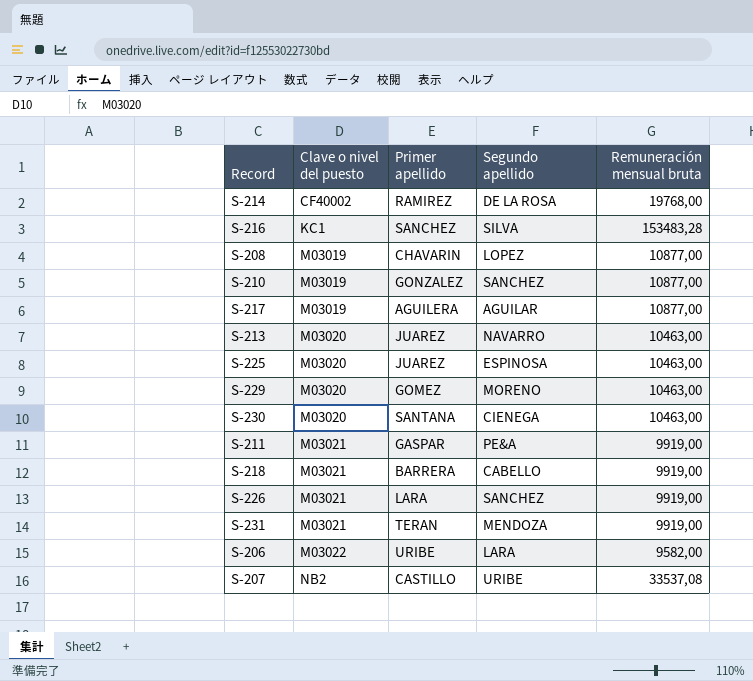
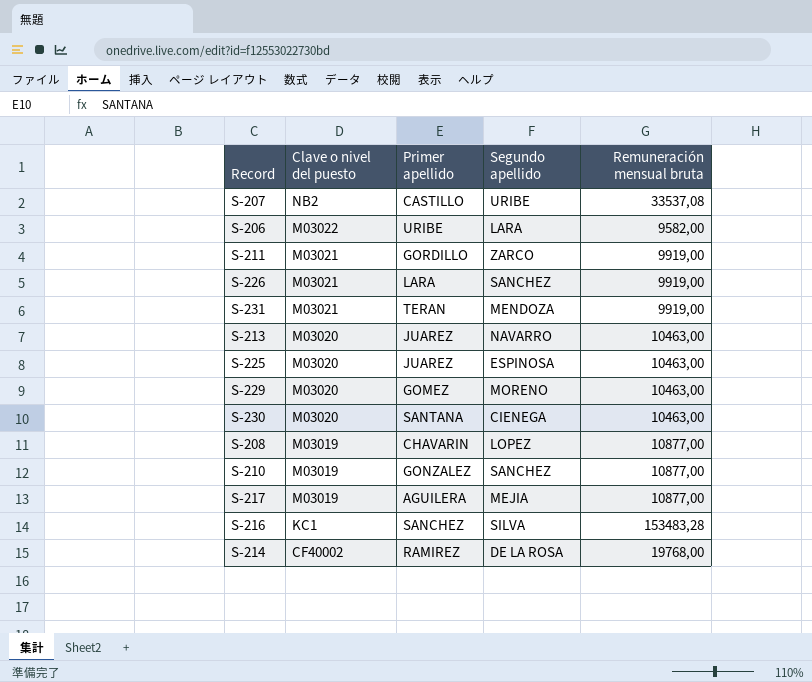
row order: Clave o nivel del puesto ascending -> Clave o nivel del puesto descending
row S-218: M03021 | BARRERA | CABELLO | 9919,00 -> none
S-211 | Primer apellido: GASPAR -> GORDILLO
S-211 | Segundo apellido: PE&A -> ZARCO
S-217 | Segundo apellido: AGUILAR -> MEJIA

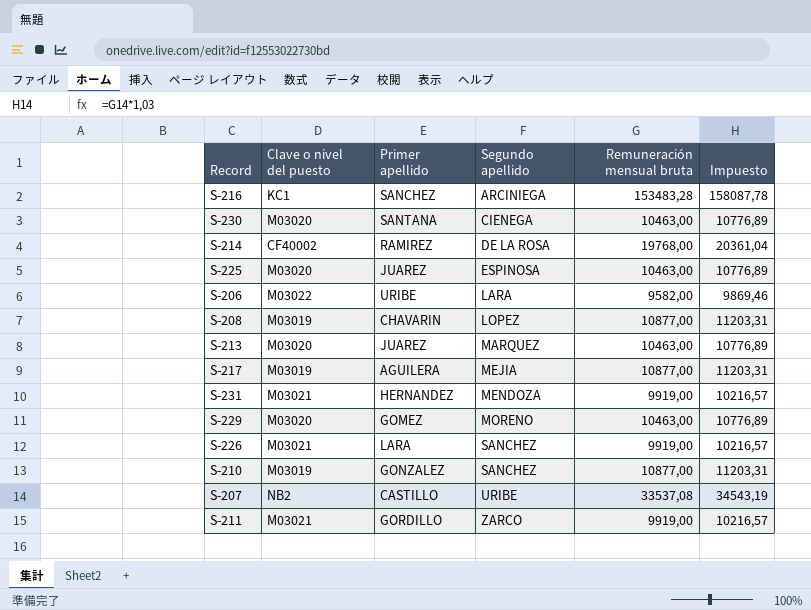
row order: Clave o nivel del puesto descending -> Segundo apellido ascending
column Impuesto | formula: none -> [Remuneración mensual bruta] * 1,03
S-216 | Segundo apellido: SILVA -> ARCINIEGA
S-213 | Segundo apellido: NAVARRO -> MARQUEZ
S-231 | Primer apellido: TERAN -> HERNANDEZ

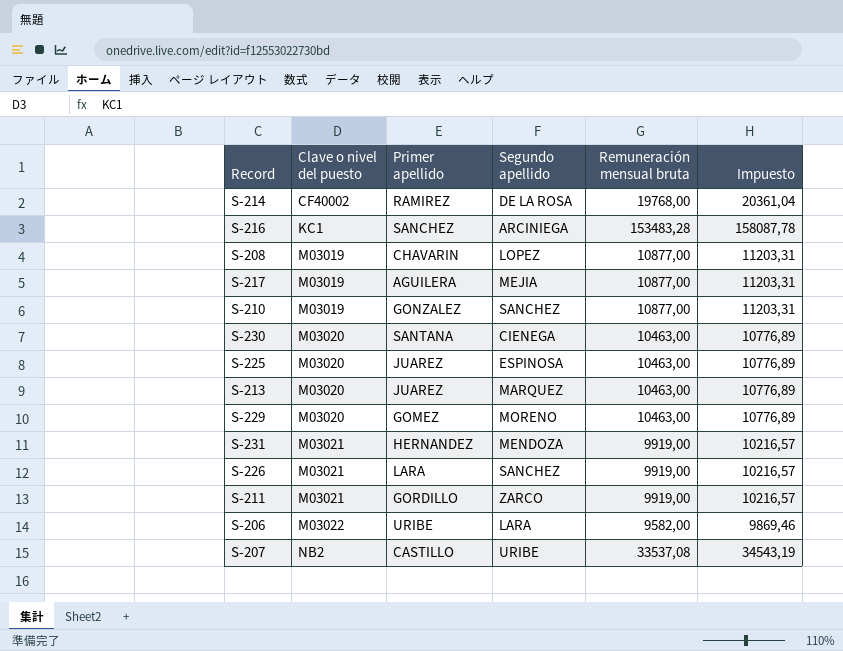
row order: Segundo apellido ascending -> Clave o nivel del puesto ascending

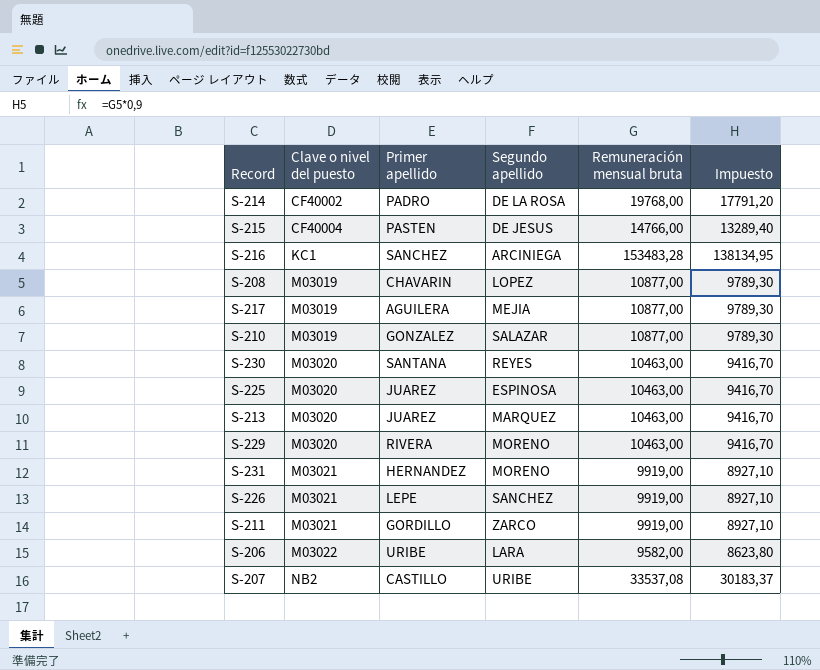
column Impuesto | formula: [Remuneración mensual bruta] * 1,03 -> [Remuneración mensual bruta] * 0,9
S-214 | Primer apellido: RAMIREZ -> PADRO
row S-215: none -> CF40004 | PASTEN | DE JESUS | 14766,00 | 13289,40
S-210 | Segundo apellido: SANCHEZ -> SALAZAR
S-230 | Segundo apellido: CIENEGA -> REYES
S-229 | Primer apellido: GOMEZ -> RIVERA
S-231 | Segundo apellido: MENDOZA -> MORENO
S-226 | Primer apellido: LARA -> LEPE

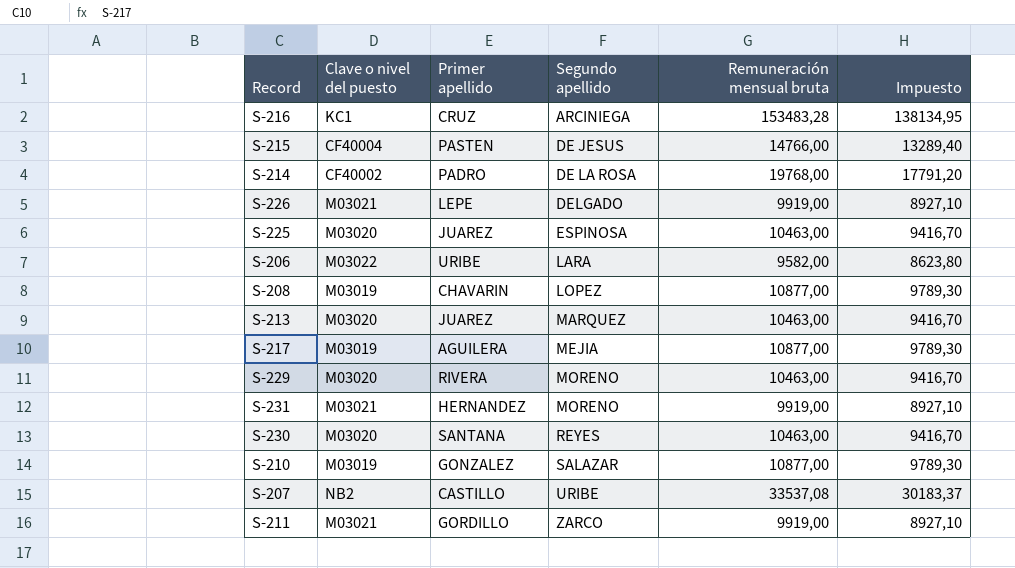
row order: Clave o nivel del puesto ascending -> Segundo apellido ascending
S-216 | Primer apellido: SANCHEZ -> CRUZ
S-226 | Segundo apellido: SANCHEZ -> DELGADO

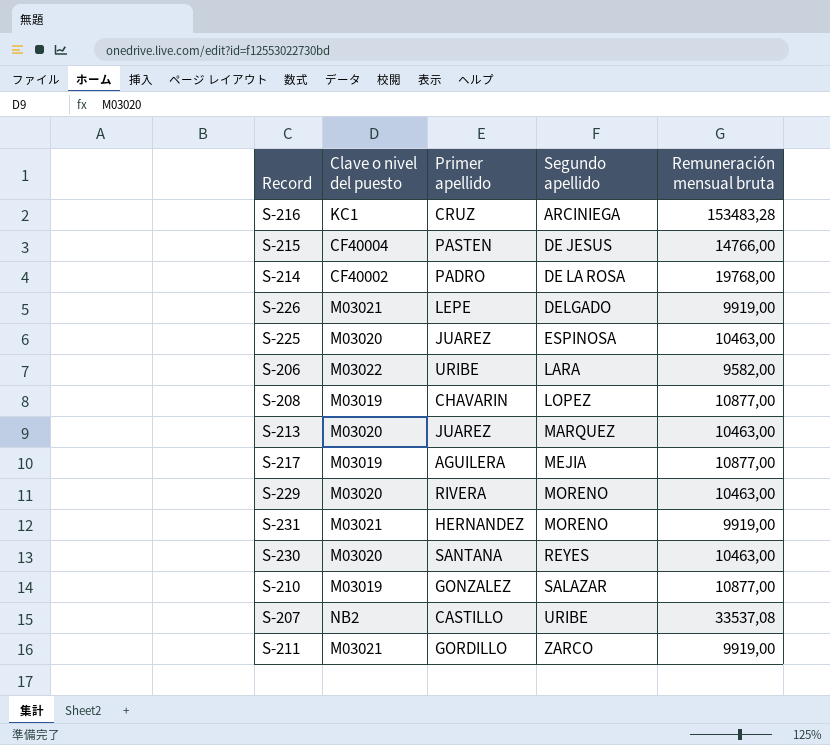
column Impuesto | formula: [Remuneración mensual bruta] * 0,9 -> none

